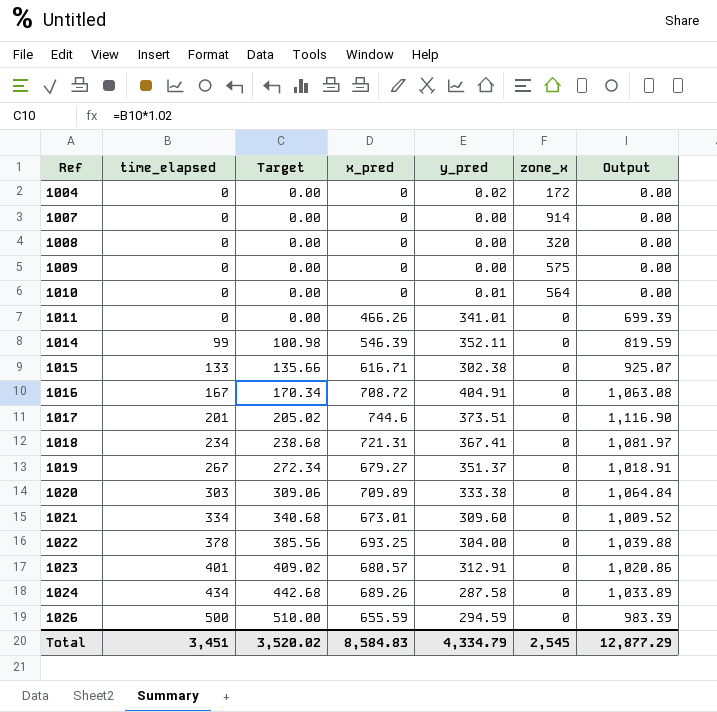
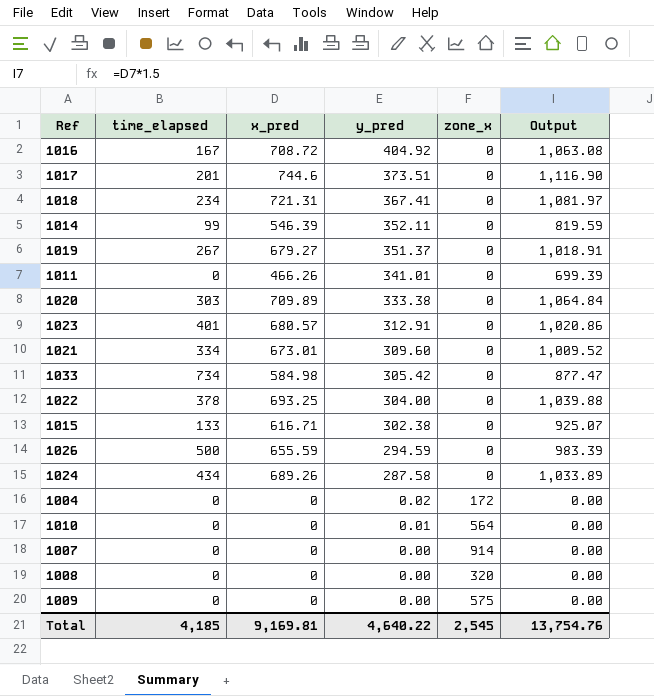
row order: Ref ascending -> y_pred descending
column Target | formula: [time_elapsed] * 1.02 -> none
1016 | y_pred: 404.91 -> 404.92
row 1033: none -> 734 | 584.98 | 305.42 | 0 | 877.47
Total | time_elapsed: 3,451 -> 4,185
Total | x_pred: 8,584.83 -> 9,169.81
Total | y_pred: 4,334.79 -> 4,640.22
Total | Output: 12,877.29 -> 13,754.76

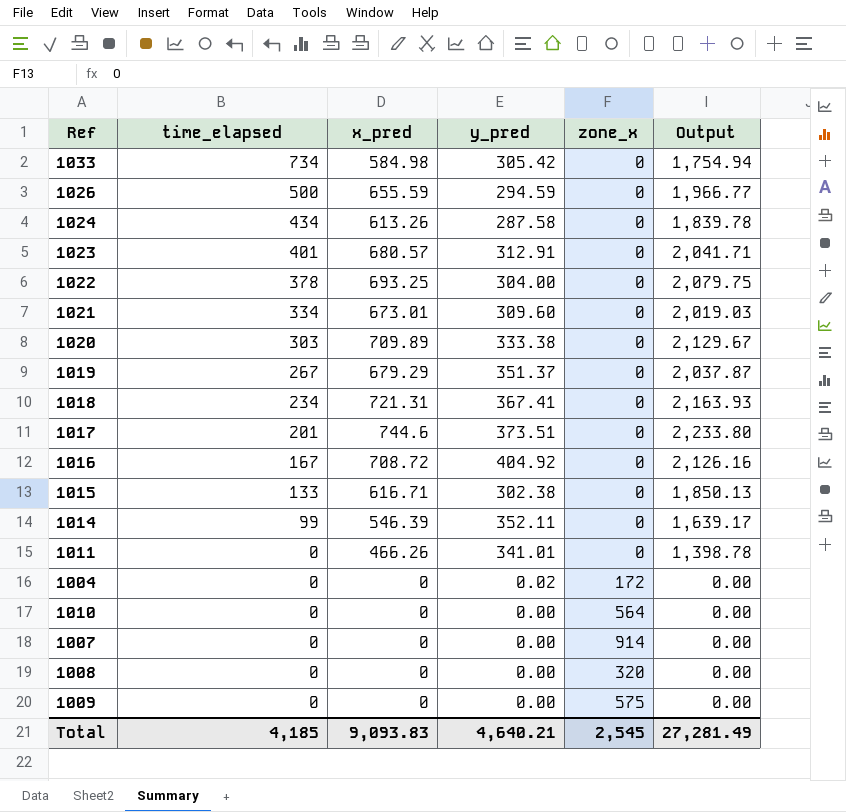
row order: y_pred descending -> time_elapsed descending
column Output | formula: [x_pred] * 1.5 -> [x_pred] * 3
1024 | x_pred: 689.26 -> 613.26
1019 | x_pred: 679.27 -> 679.29
1010 | y_pred: 0.01 -> 0.00
Total | x_pred: 9,169.81 -> 9,093.83
Total | y_pred: 4,640.22 -> 4,640.21
Total | Output: 13,754.76 -> 27,281.49

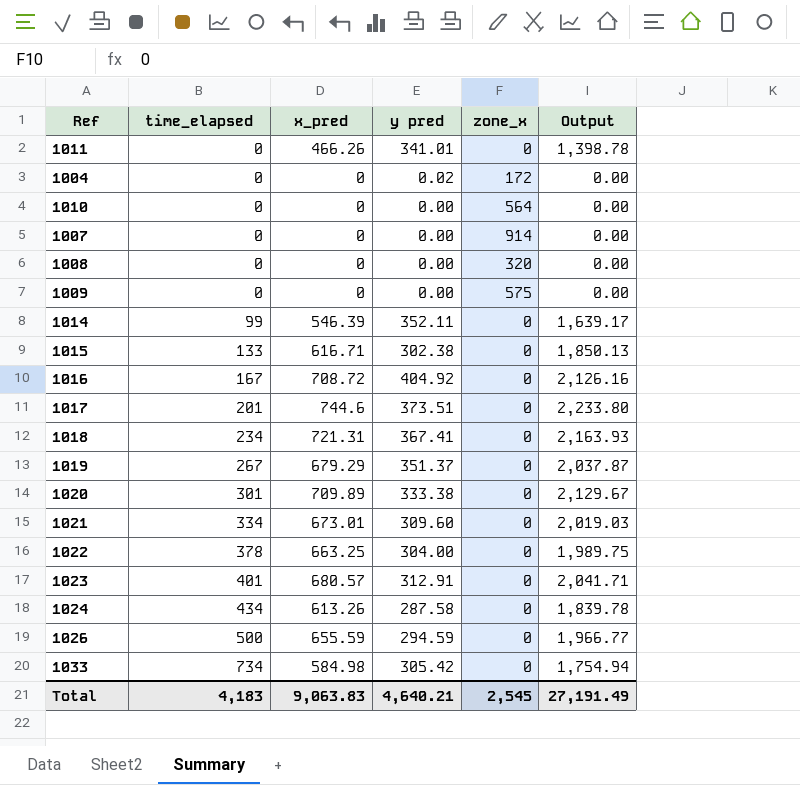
row order: time_elapsed descending -> time_elapsed ascending
column name: y_pred -> y pred
1020 | time_elapsed: 303 -> 301
1022 | x_pred: 693.25 -> 663.25
1022 | Output: 2,079.75 -> 1,989.75
Total | time_elapsed: 4,185 -> 4,183
Total | x_pred: 9,093.83 -> 9,063.83
Total | Output: 27,281.49 -> 27,191.49

